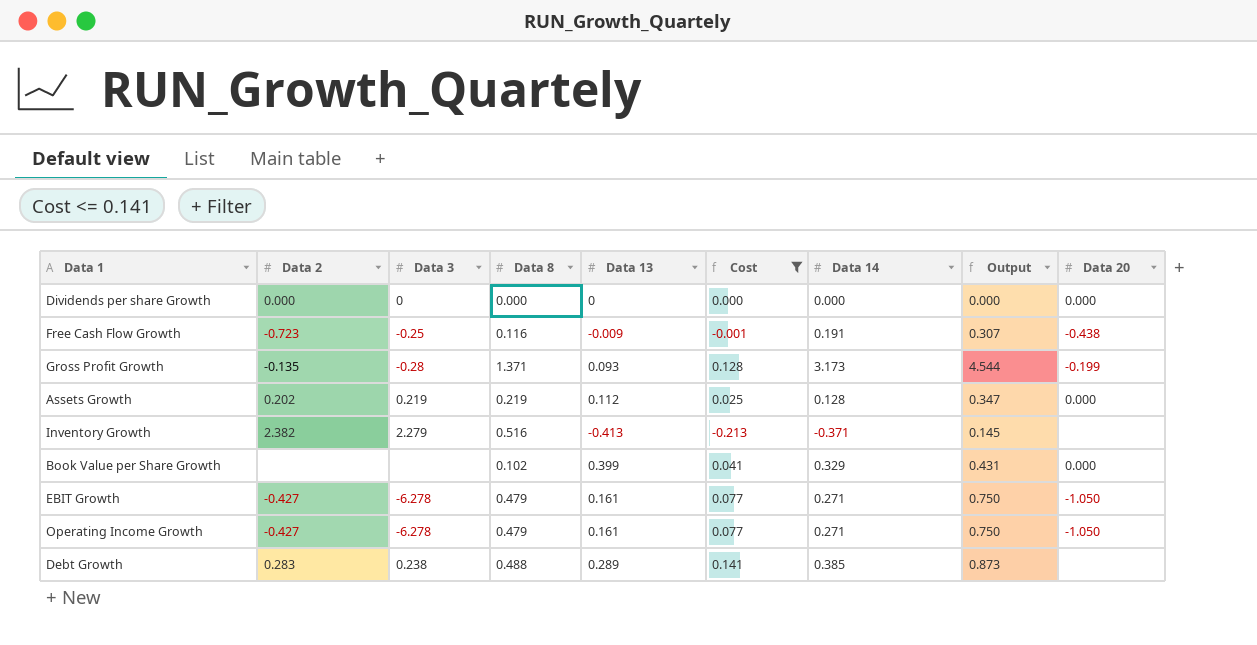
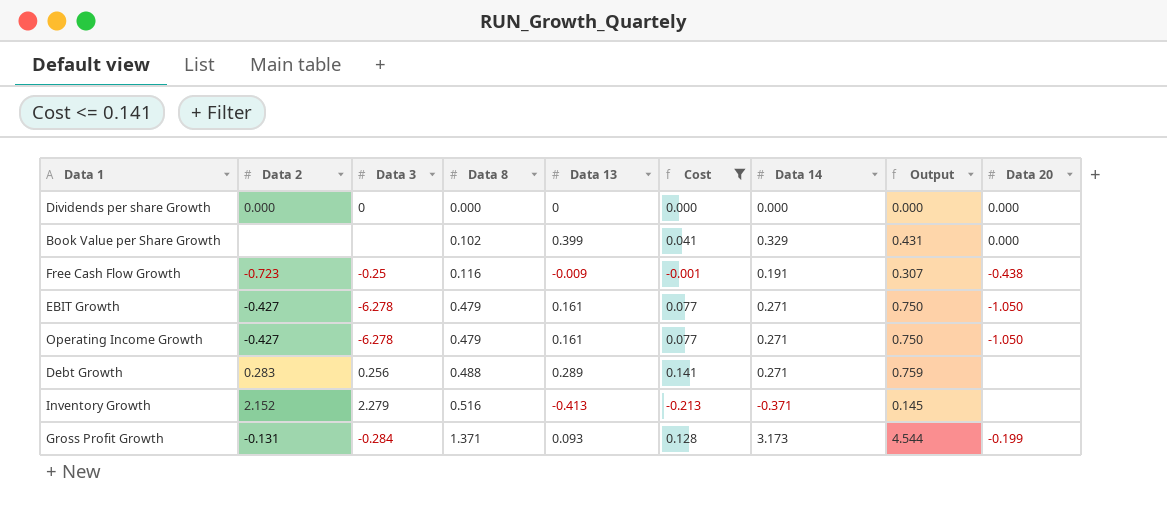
row order: none -> Data 8 ascending
row Assets Growth: 0.202 | 0.219 | 0.219 | 0.112 | 0.025 | 0.128 | 0.347 | 0.000 -> none
Debt Growth | Data 3: 0.238 -> 0.256
Debt Growth | Data 14: 0.385 -> 0.271
Debt Growth | Output: 0.873 -> 0.759
Inventory Growth | Data 2: 2.382 -> 2.152
Gross Profit Growth | Data 2: -0.135 -> -0.131
Gross Profit Growth | Data 3: -0.28 -> -0.284

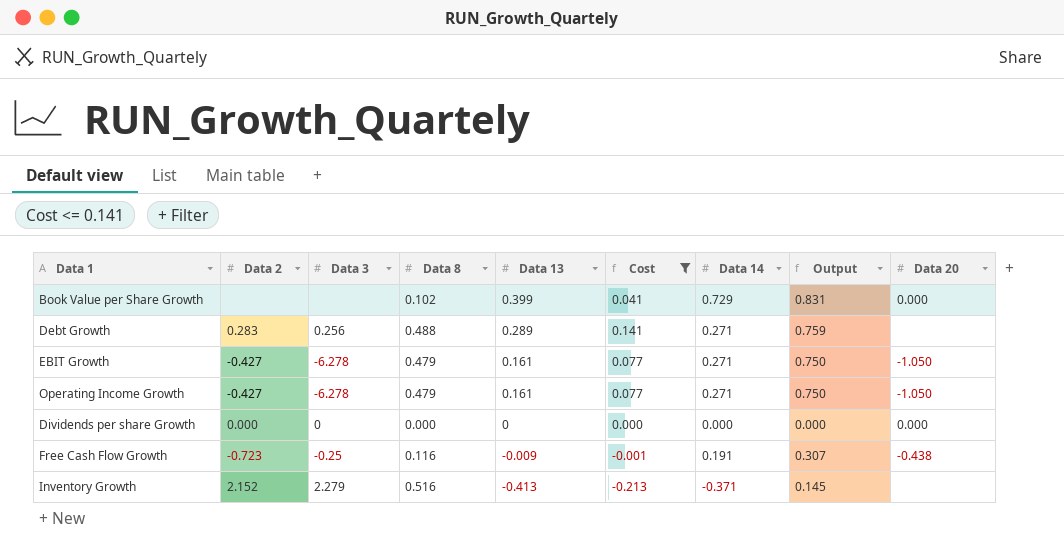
row order: Data 8 ascending -> Data 13 descending
row Gross Profit Growth: -0.131 | -0.284 | 1.371 | 0.093 | 0.128 | 3.173 | 4.544 | -0.199 -> none
Book Value per Share Growth | Data 14: 0.329 -> 0.729
Book Value per Share Growth | Output: 0.431 -> 0.831

